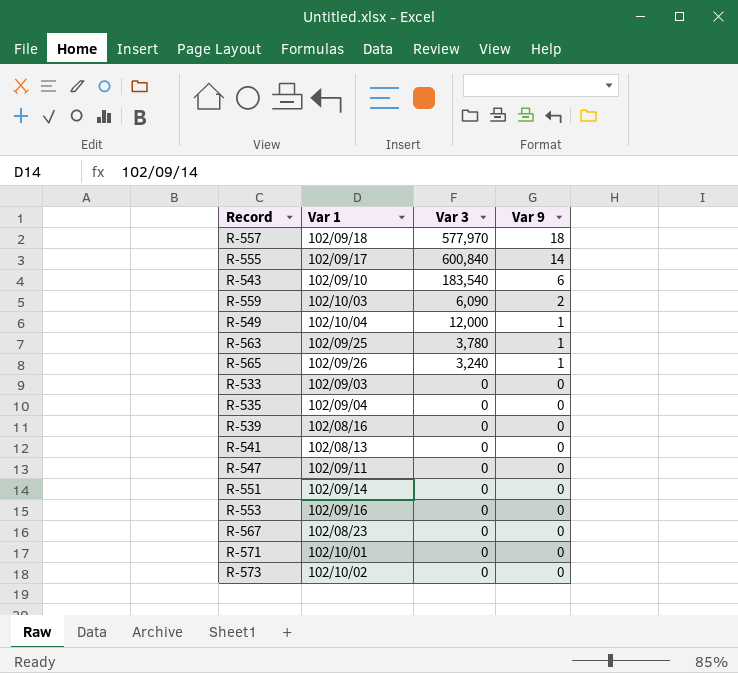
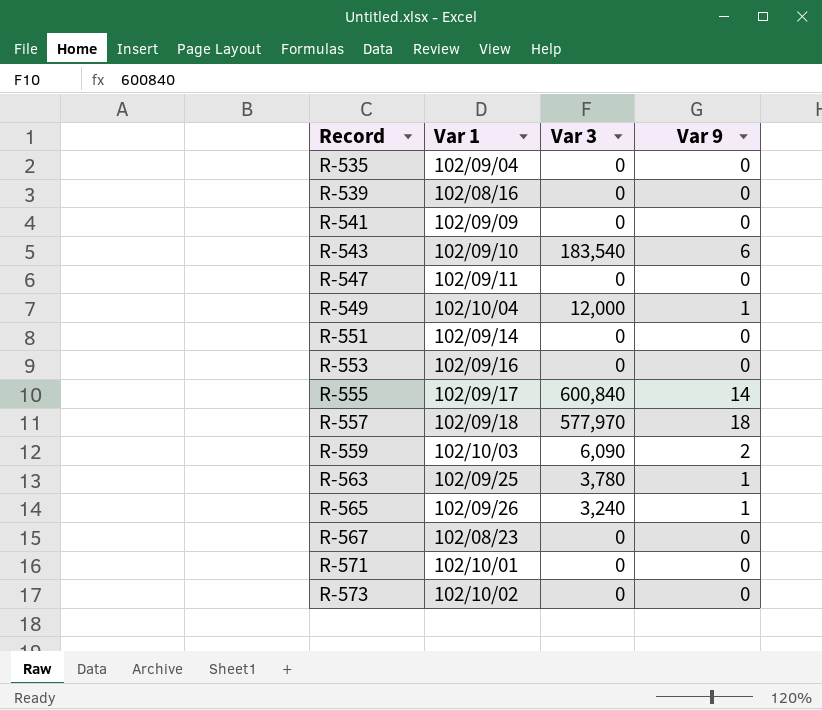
row order: Var 9 descending -> Record ascending
row R-533: 102/09/03 | 0 | 0 -> none
R-541 | Var 1: 102/08/13 -> 102/09/09

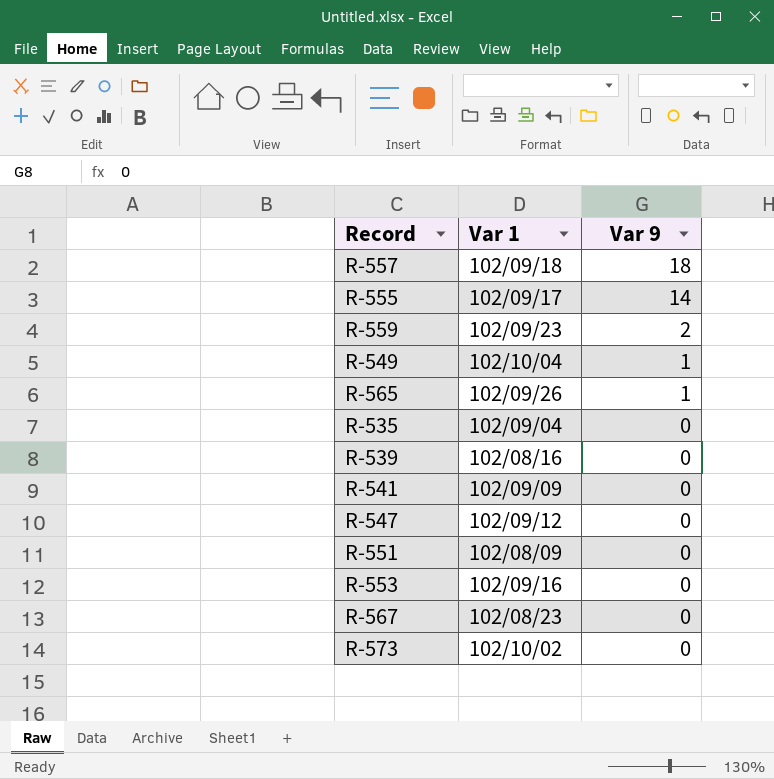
row order: Record ascending -> Var 9 descending
column Var 3 | position: 3 -> none
row R-543: 102/09/10 | 183,540 | 6 -> none
row R-563: 102/09/25 | 3,780 | 1 -> none
row R-571: 102/10/01 | 0 | 0 -> none
R-559 | Var 1: 102/10/03 -> 102/09/23
R-547 | Var 1: 102/09/11 -> 102/09/12
R-551 | Var 1: 102/09/14 -> 102/08/09

